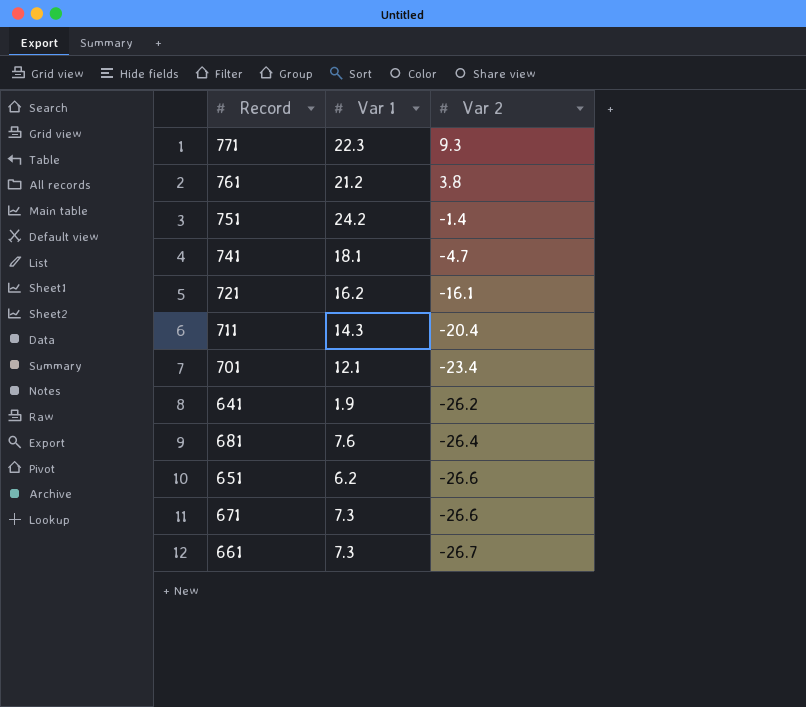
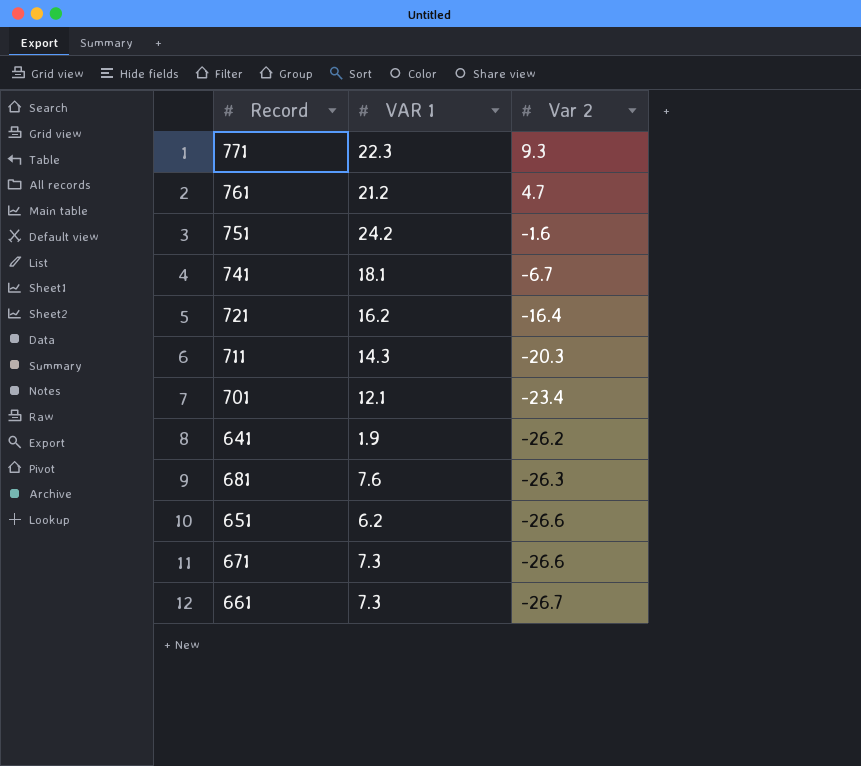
column name: Var 1 -> VAR 1
761 | Var 2: 3.8 -> 4.7
751 | Var 2: -1.4 -> -1.6
741 | Var 2: -4.7 -> -6.7
721 | Var 2: -16.1 -> -16.4
711 | Var 2: -20.4 -> -20.3
681 | Var 2: -26.4 -> -26.3

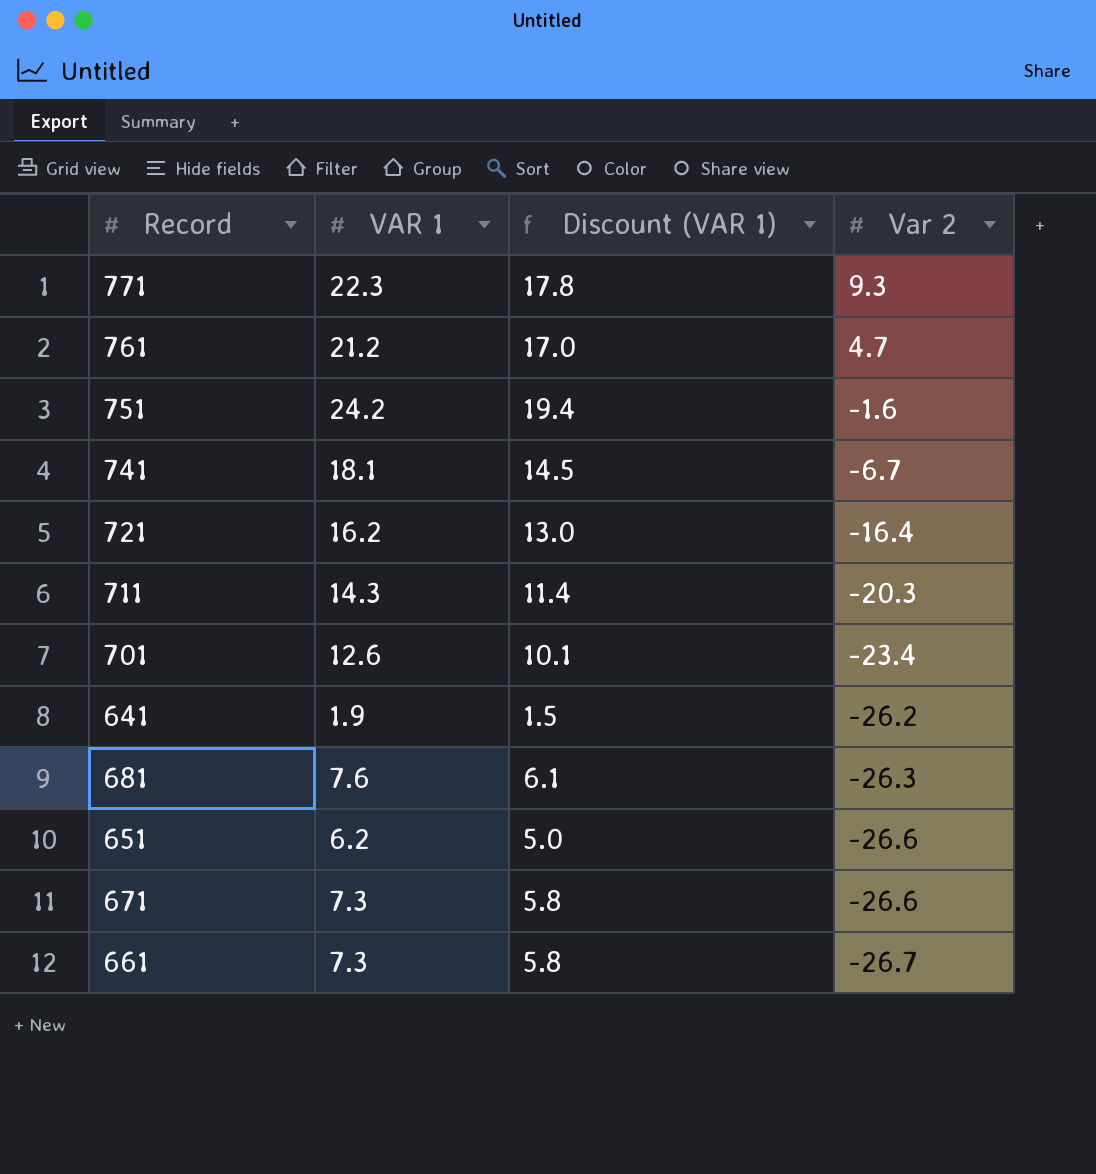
column Discount (VAR 1) | formula: none -> [VAR 1] * 0.8
701 | VAR 1: 12.1 -> 12.6

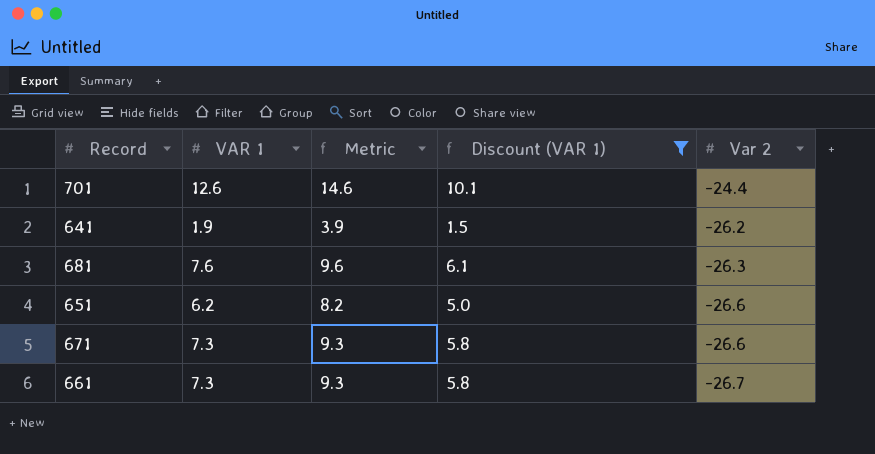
filter: none -> Discount (VAR 1) <= 10.1
column Metric | formula: none -> [VAR 1] + 2
701 | Var 2: -23.4 -> -24.4

